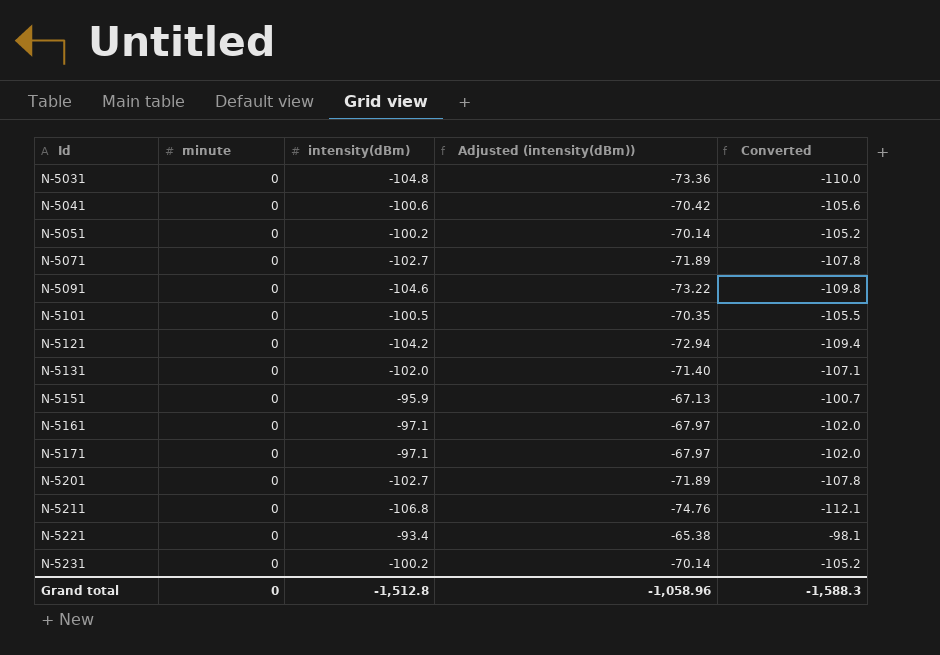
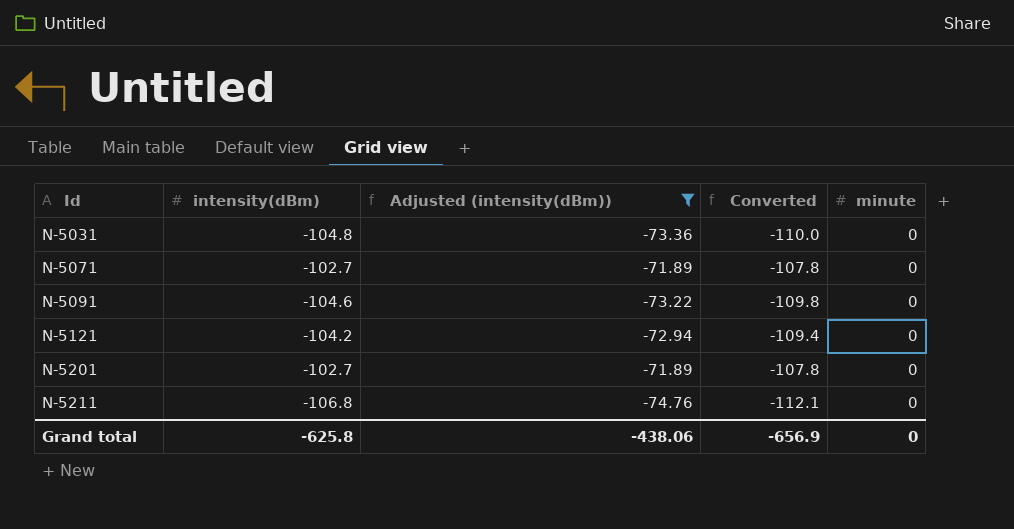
filter: none -> Adjusted (intensity(dBm)) <= -71.89
column minute | position: 2 -> 5
Grand total | intensity(dBm): -1,512.8 -> -625.8
Grand total | Adjusted (intensity(dBm)): -1,058.96 -> -438.06
Grand total | Converted: -1,588.3 -> -656.9

